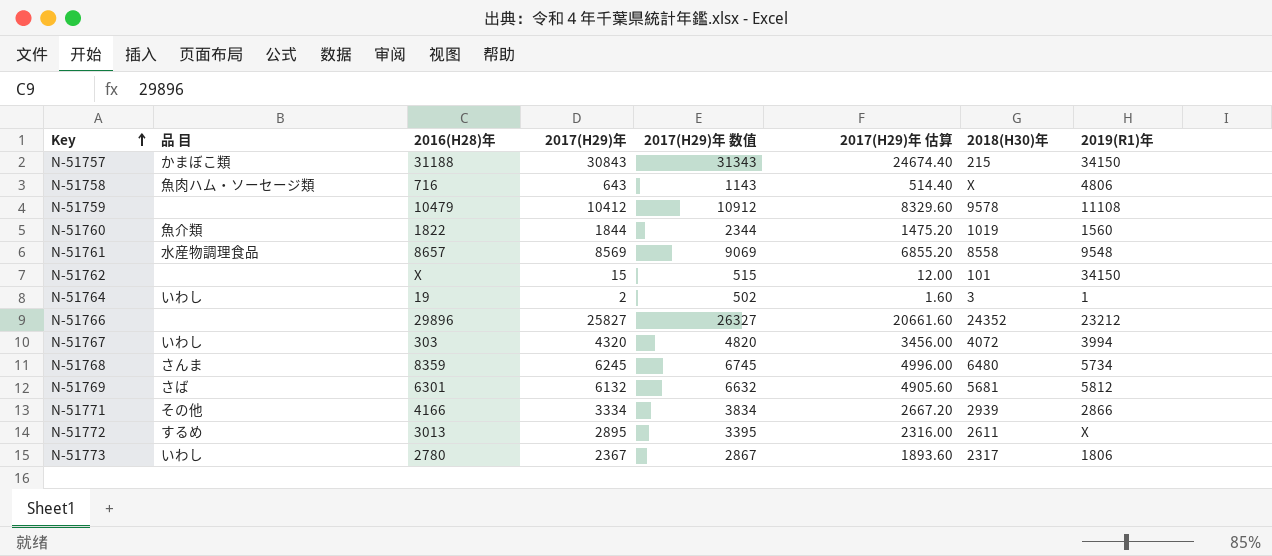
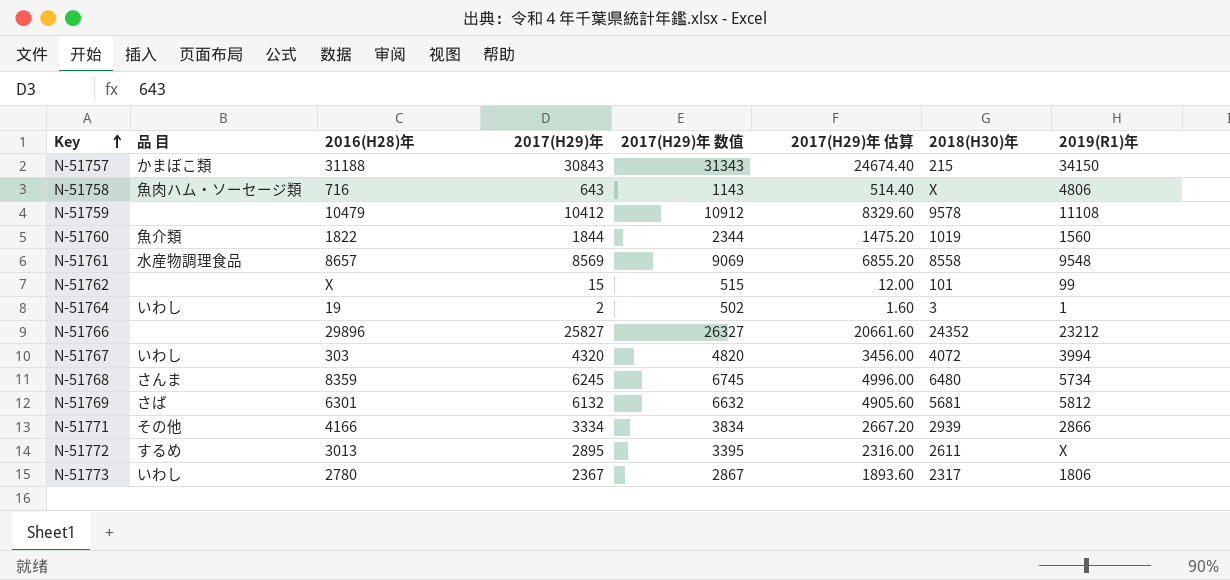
N-51762 | 2019(R1)年: 34150 -> 99

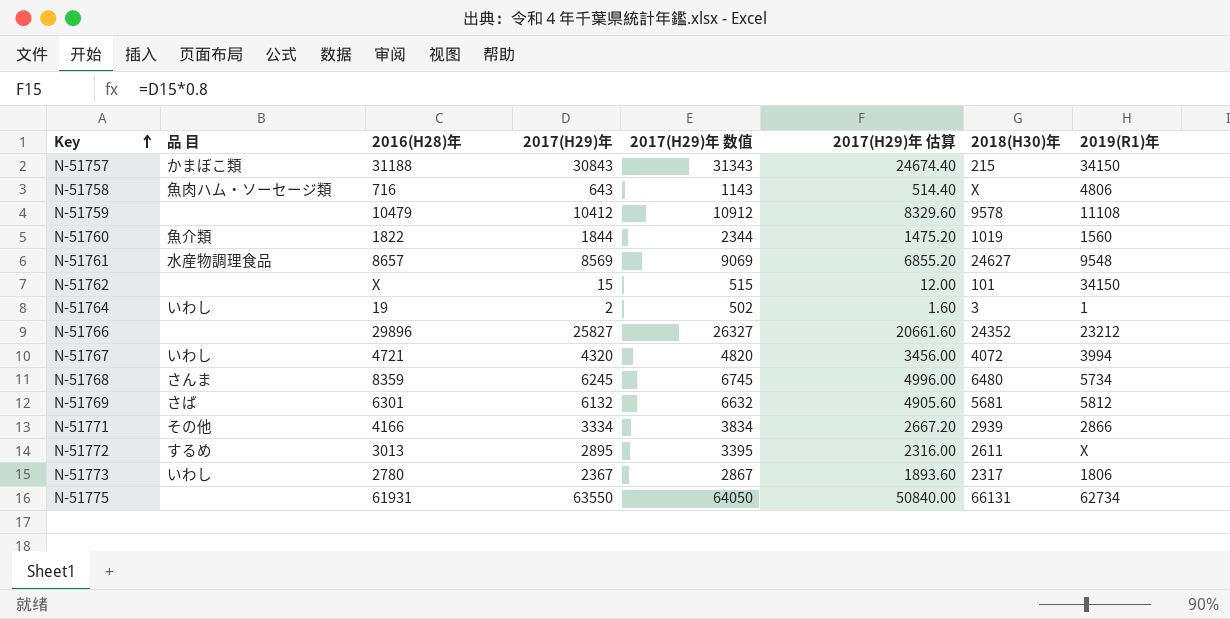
N-51761 | 2018(H30)年: 8558 -> 24627
N-51762 | 2019(R1)年: 99 -> 34150
N-51767 | 2016(H28)年: 303 -> 4721
row N-51775: none -> none | 61931 | 63550 | 64050 | 50840.00 | 66131 | 62734

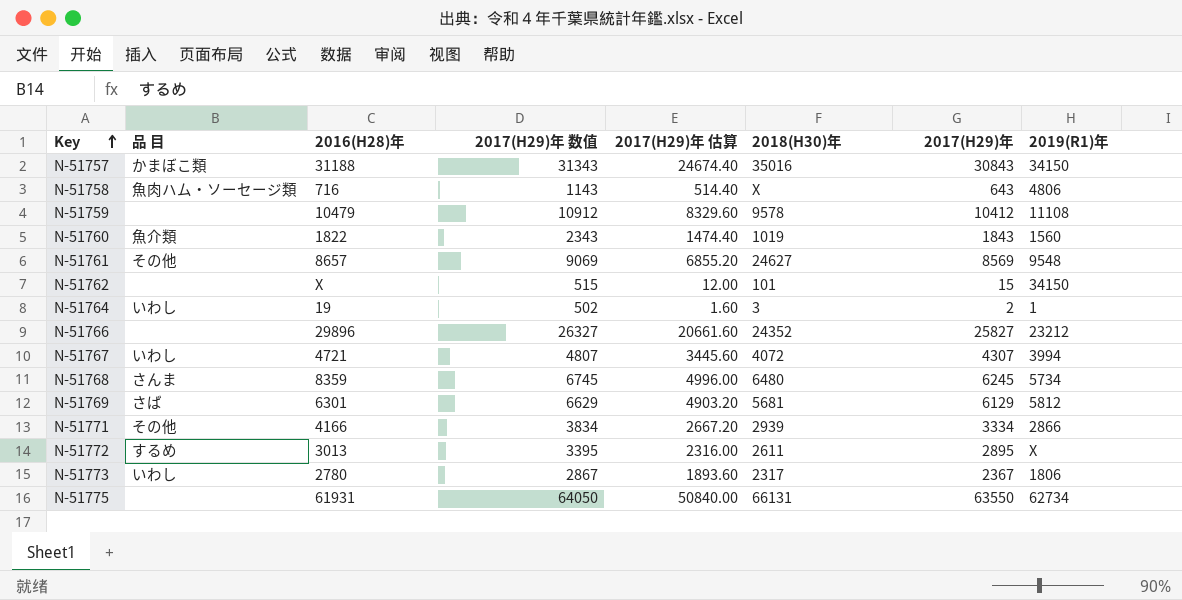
column 2017(H29)年 | position: 4 -> 7
N-51757 | 2018(H30)年: 215 -> 35016
N-51760 | 2017(H29)年 数值: 2344 -> 2343
N-51760 | 2017(H29)年 估算: 1475.20 -> 1474.40
N-51760 | 2017(H29)年: 1844 -> 1843
N-51761 | 品 目: 水産物調理食品 -> その他
N-51767 | 2017(H29)年 数值: 4820 -> 4807
N-51767 | 2017(H29)年 估算: 3456.00 -> 3445.60
N-51767 | 2017(H29)年: 4320 -> 4307
N-51769 | 2017(H29)年 数值: 6632 -> 6629
N-51769 | 2017(H29)年 估算: 4905.60 -> 4903.20
N-51769 | 2017(H29)年: 6132 -> 6129

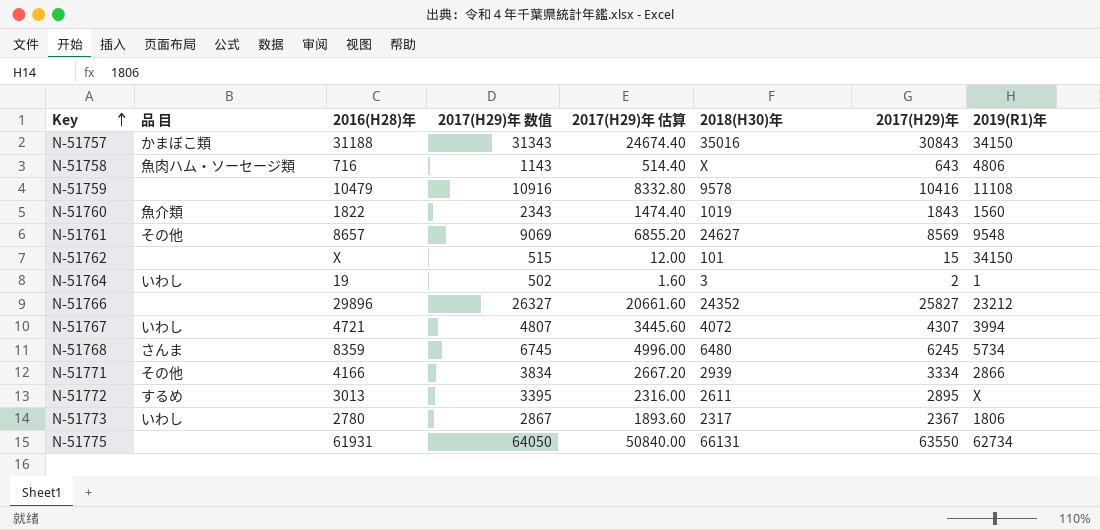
row N-51769: さば | 6301 | 6629 | 4903.20 | 5681 | 6129 | 5812 -> none
N-51759 | 2017(H29)年 数值: 10912 -> 10916
N-51759 | 2017(H29)年 估算: 8329.60 -> 8332.80
N-51759 | 2017(H29)年: 10412 -> 10416

